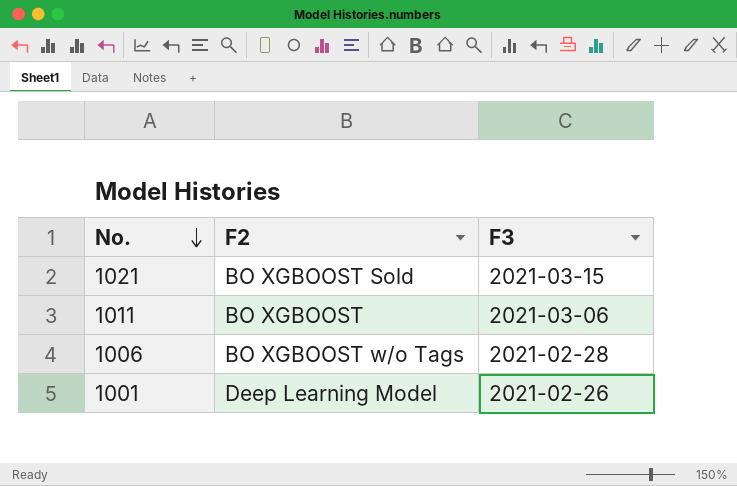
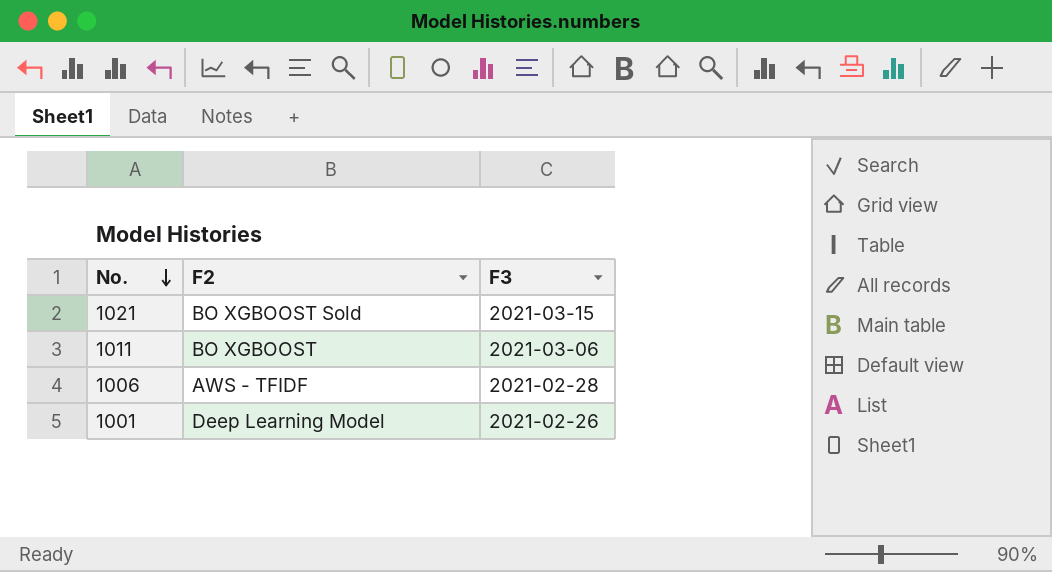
1006 | F2: BO XGBOOST w/o Tags -> AWS - TFIDF

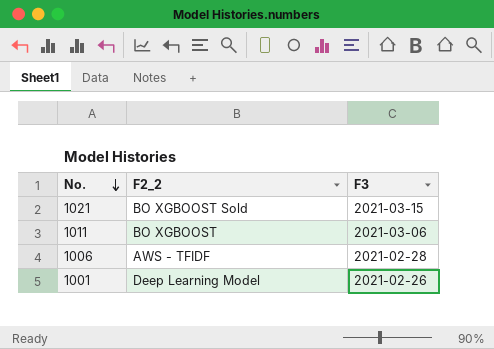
column name: F2 -> F2_2

